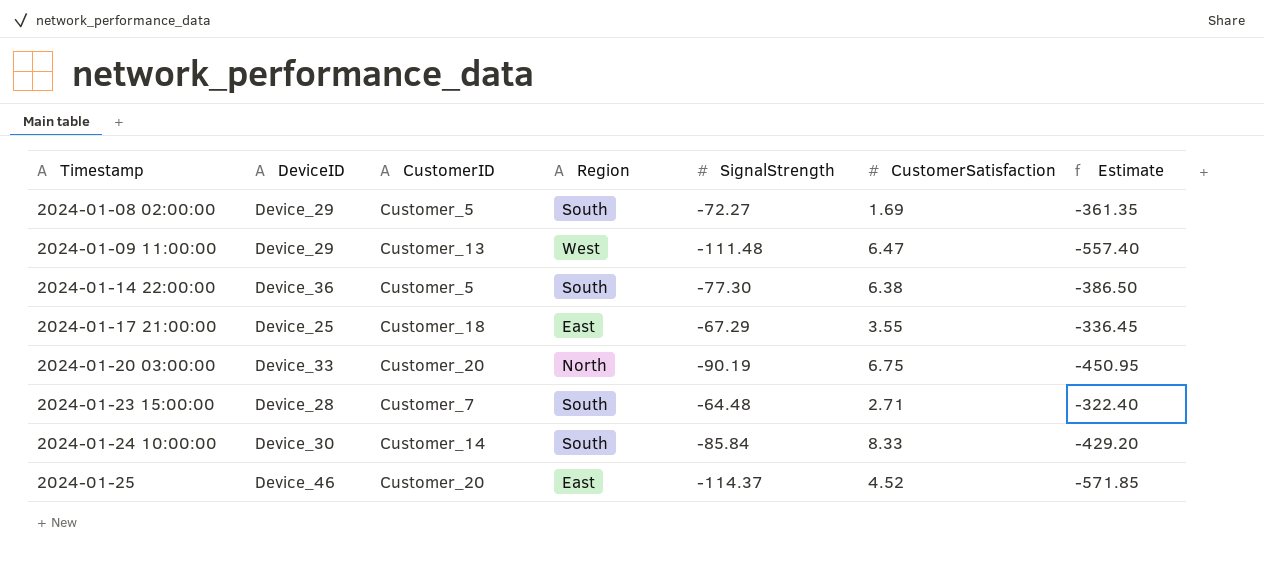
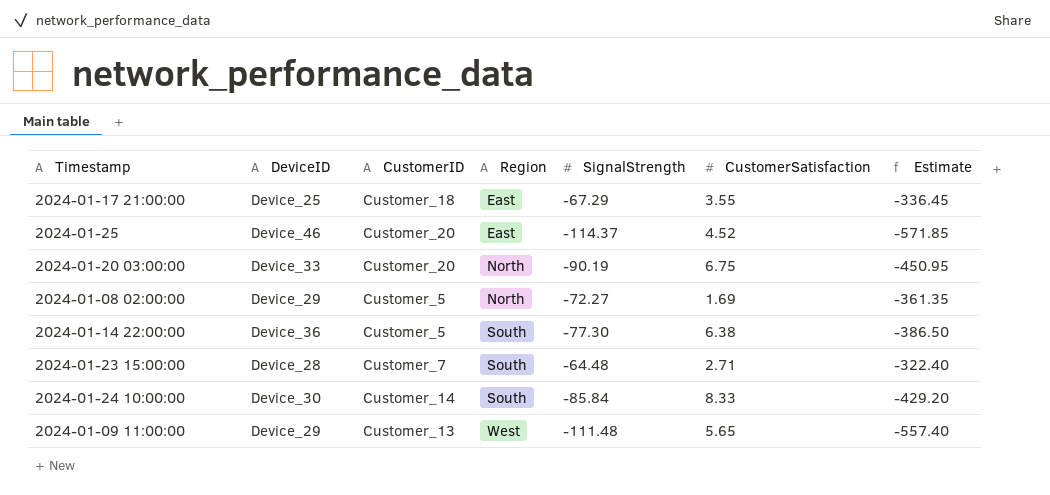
row order: Timestamp ascending -> Region ascending
2024-01-08 02:00:00 | Region: South -> North
2024-01-09 11:00:00 | CustomerSatisfaction: 6.47 -> 5.65

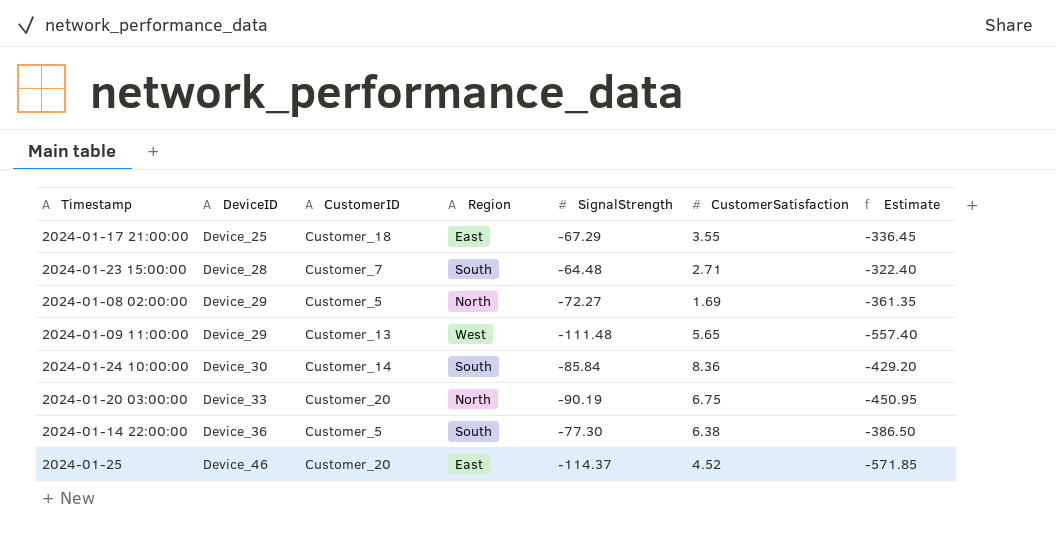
row order: Region ascending -> DeviceID ascending
2024-01-24 10:00:00 | CustomerSatisfaction: 8.33 -> 8.36

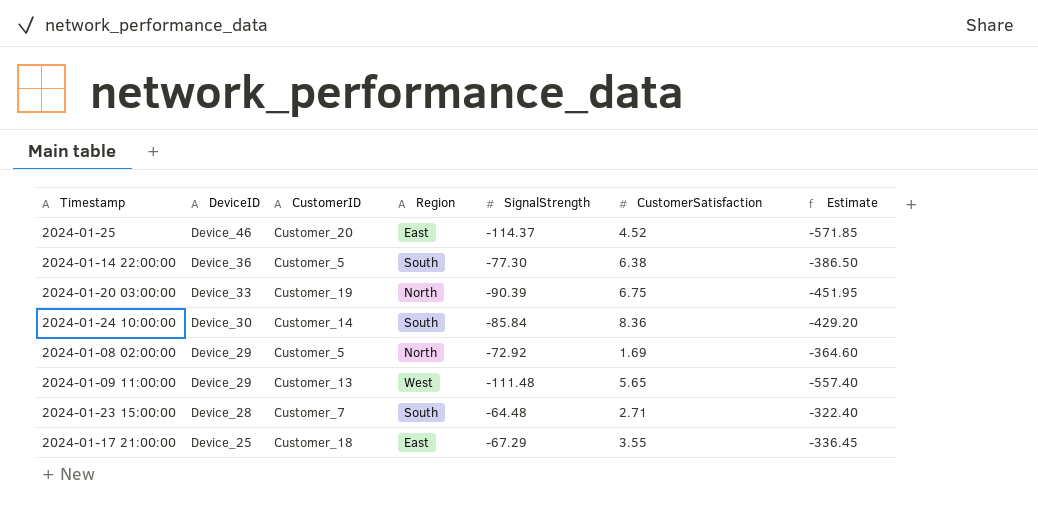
row order: DeviceID ascending -> DeviceID descending
2024-01-20 03:00:00 | CustomerID: Customer_20 -> Customer_19
2024-01-20 03:00:00 | SignalStrength: -90.19 -> -90.39
2024-01-20 03:00:00 | Estimate: -450.95 -> -451.95
2024-01-08 02:00:00 | SignalStrength: -72.27 -> -72.92
2024-01-08 02:00:00 | Estimate: -361.35 -> -364.60

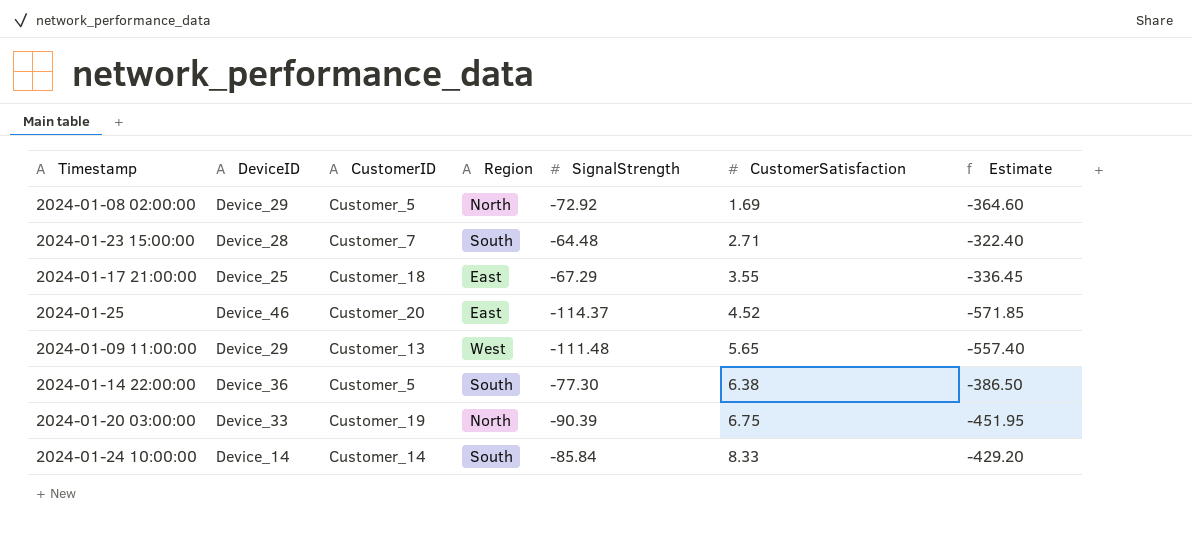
row order: DeviceID descending -> CustomerSatisfaction ascending
2024-01-24 10:00:00 | DeviceID: Device_30 -> Device_14
2024-01-24 10:00:00 | CustomerSatisfaction: 8.36 -> 8.33

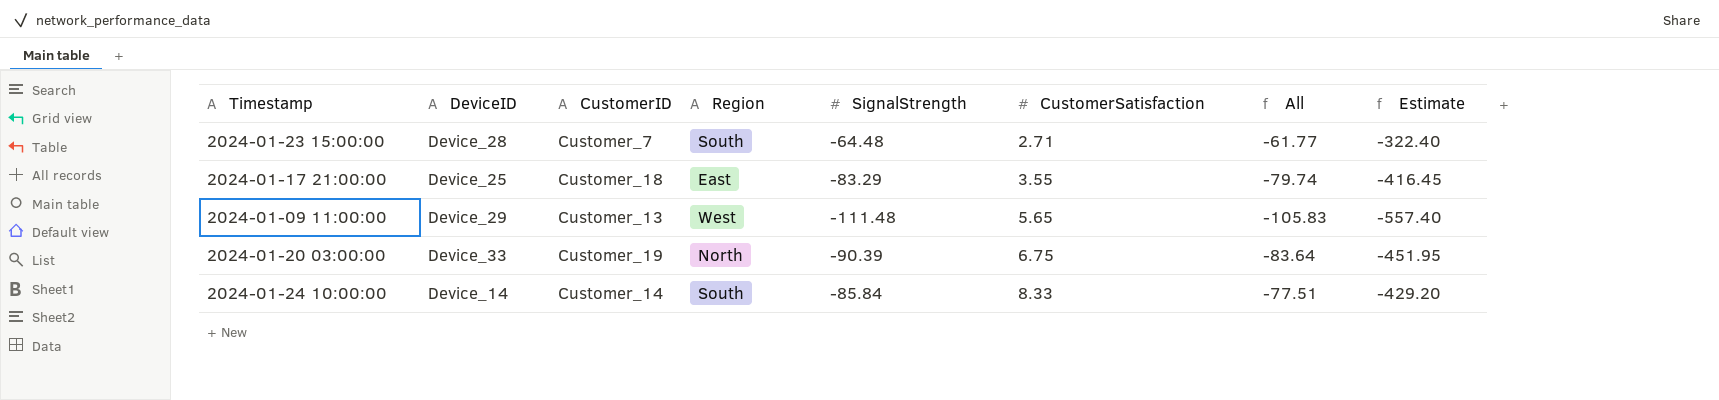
column All | formula: none -> [SignalStrength] + [CustomerSatisfaction]
row 2024-01-08 02:00:00: Device_29 | Customer_5 | North | -72.92 | 1.69 | -364.60 -> none
row 2024-01-25: Device_46 | Customer_20 | East | -114.37 | 4.52 | -571.85 -> none
row 2024-01-14 22:00:00: Device_36 | Customer_5 | South | -77.30 | 6.38 | -386.50 -> none
2024-01-17 21:00:00 | SignalStrength: -67.29 -> -83.29
2024-01-17 21:00:00 | Estimate: -336.45 -> -416.45

